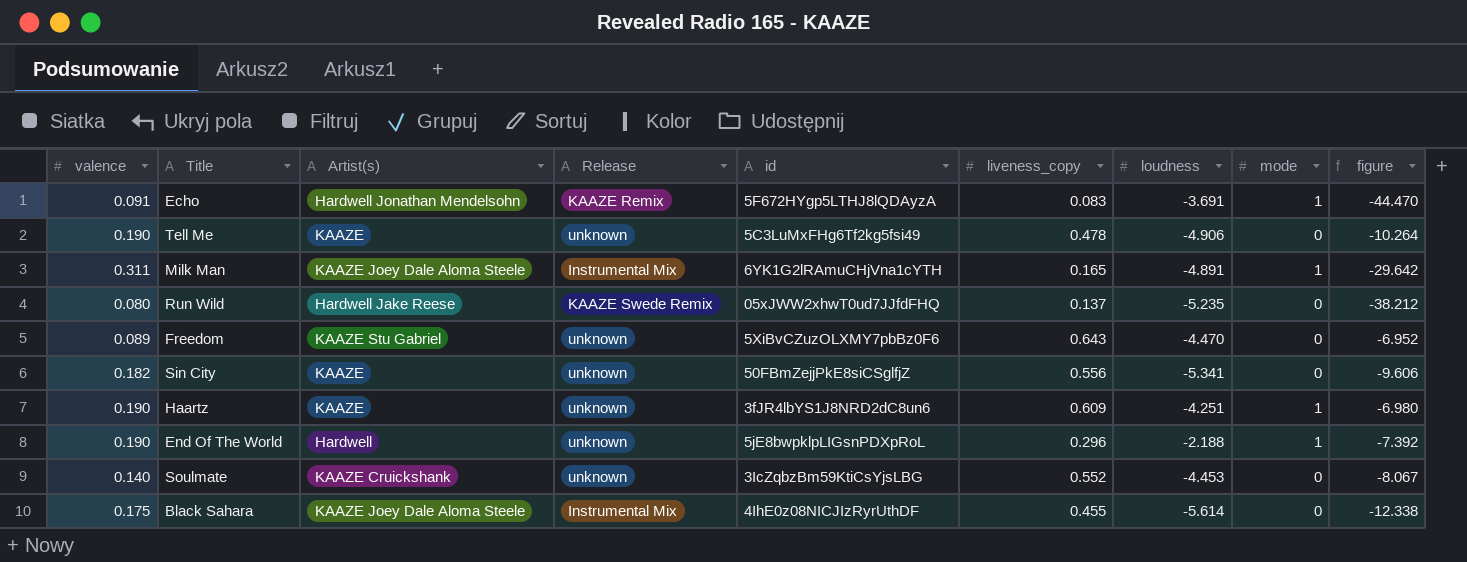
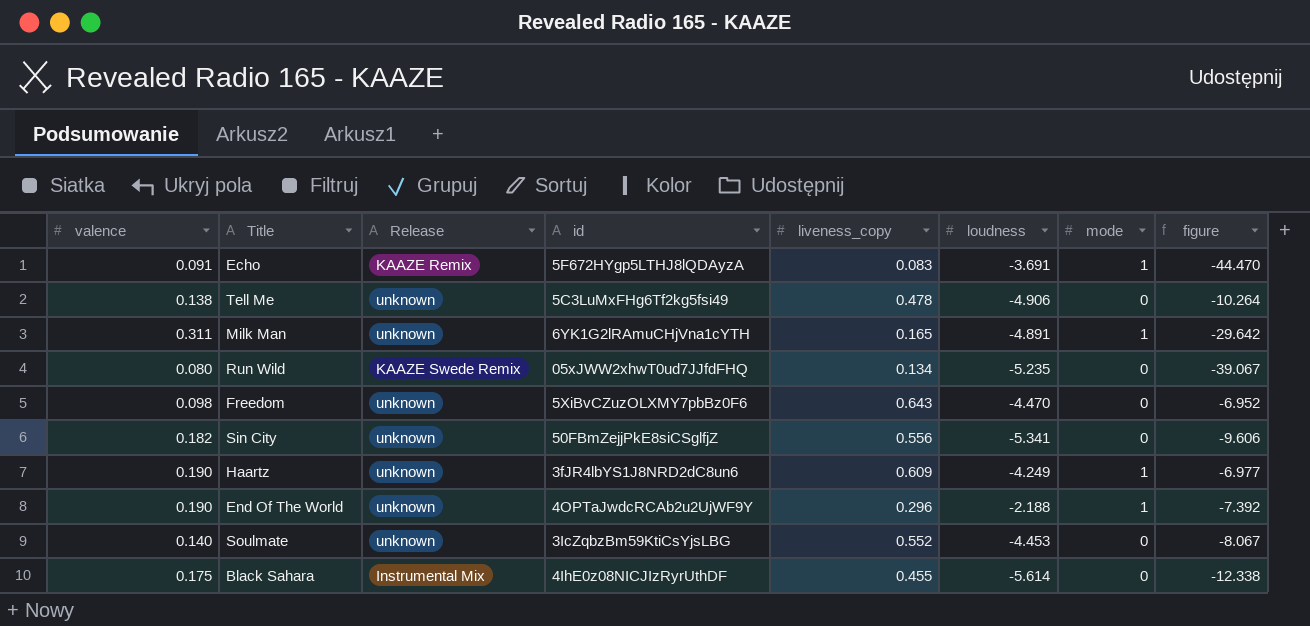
column Artist(s) | position: 3 -> none
Tell Me | valence: 0.190 -> 0.138
Milk Man | Release: Instrumental Mix -> unknown
Run Wild | liveness_copy: 0.137 -> 0.134
Run Wild | figure: -38.212 -> -39.067
Freedom | valence: 0.089 -> 0.098
Haartz | loudness: -4.251 -> -4.249
Haartz | figure: -6.980 -> -6.977
End Of The World | id: 5jE8bwpklpLIGsnPDXpRoL -> 4OPTaJwdcRCAb2u2UjWF9Y

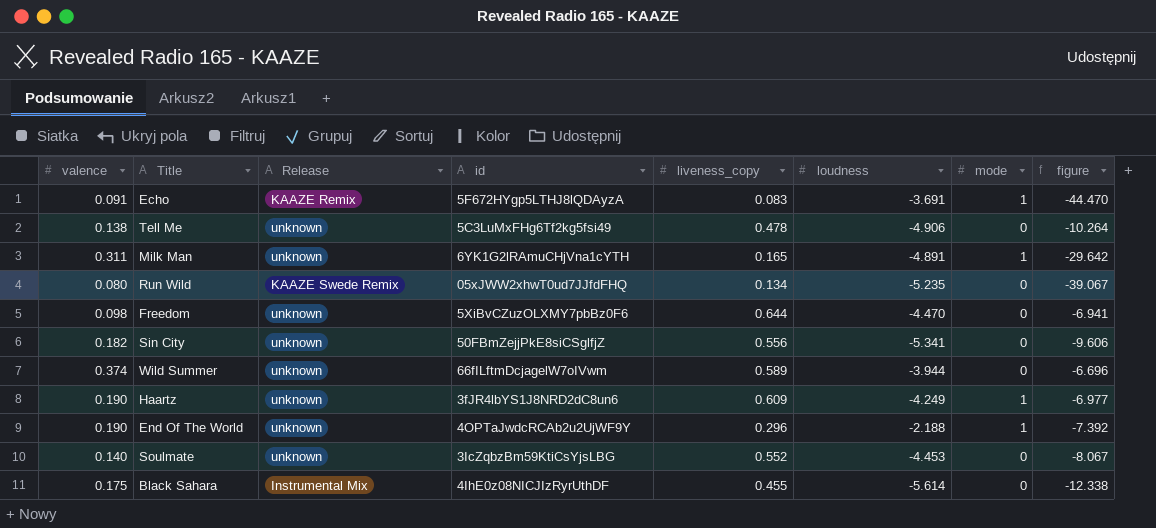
Freedom | liveness_copy: 0.643 -> 0.644
Freedom | figure: -6.952 -> -6.941
row Wild Summer: none -> 0.374 | unknown | 66fILftmDcjagelW7oIVwm | 0.589 | -3.944 | 0 | -6.696

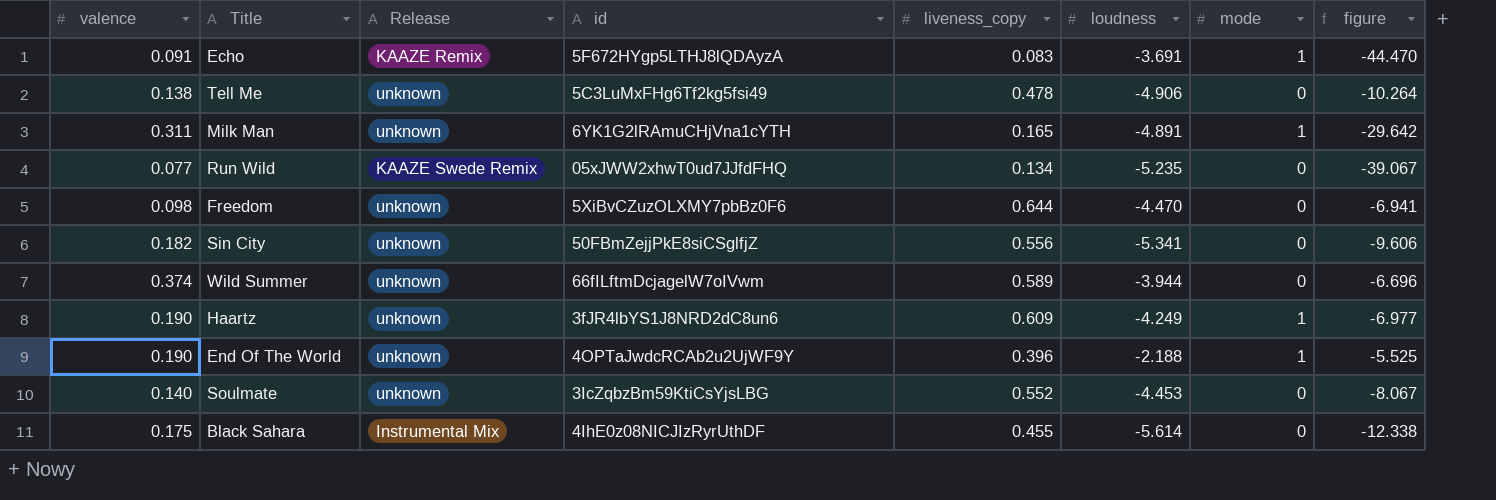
Run Wild | valence: 0.080 -> 0.077
End Of The World | liveness_copy: 0.296 -> 0.396
End Of The World | figure: -7.392 -> -5.525

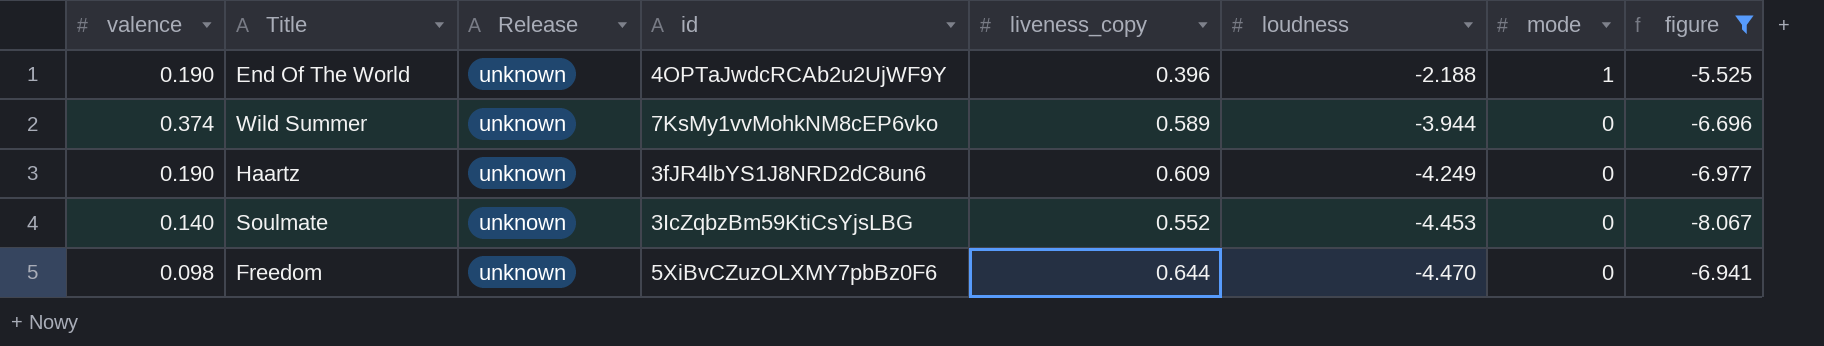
filter: none -> figure >= -8.067
row order: none -> loudness descending
Wild Summer | id: 66fILftmDcjagelW7oIVwm -> 7KsMy1vvMohkNM8cEP6vko
Haartz | mode: 1 -> 0

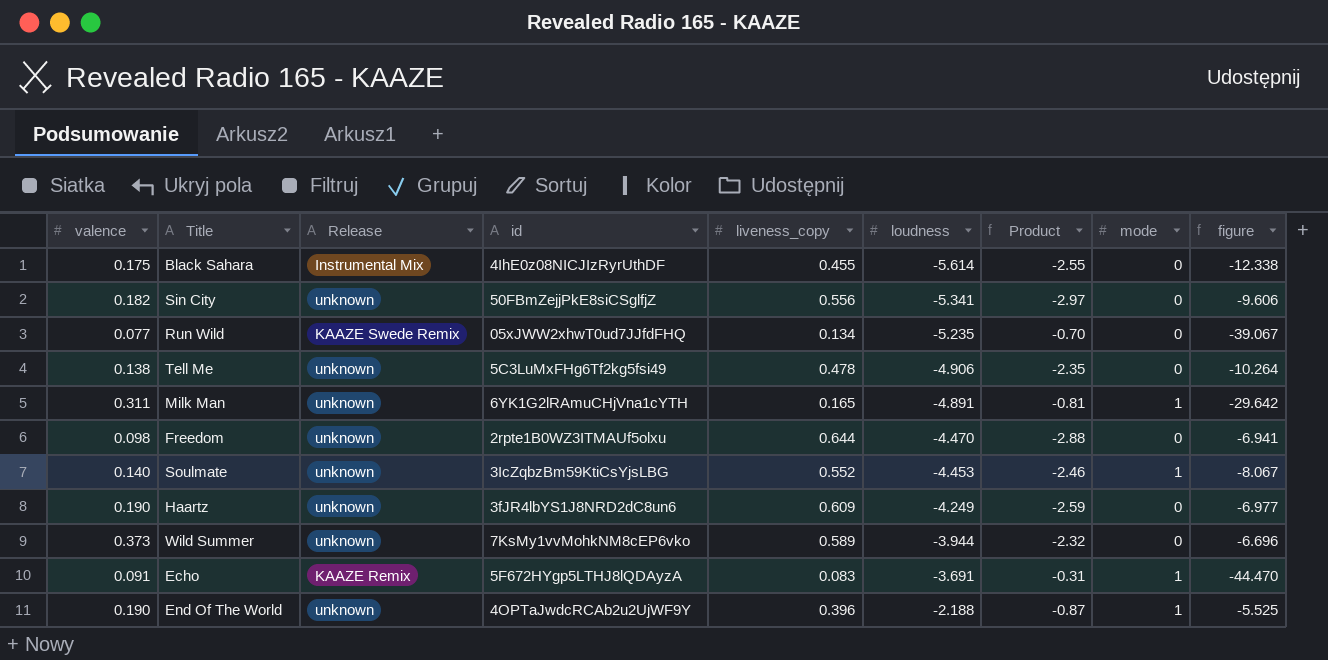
filter: figure >= -8.067 -> none
row order: loudness descending -> loudness ascending
column Product | formula: none -> [liveness_copy] * [loudness]
Freedom | id: 5XiBvCZuzOLXMY7pbBz0F6 -> 2rpte1B0WZ3ITMAUf5olxu
Soulmate | mode: 0 -> 1
Wild Summer | valence: 0.374 -> 0.373

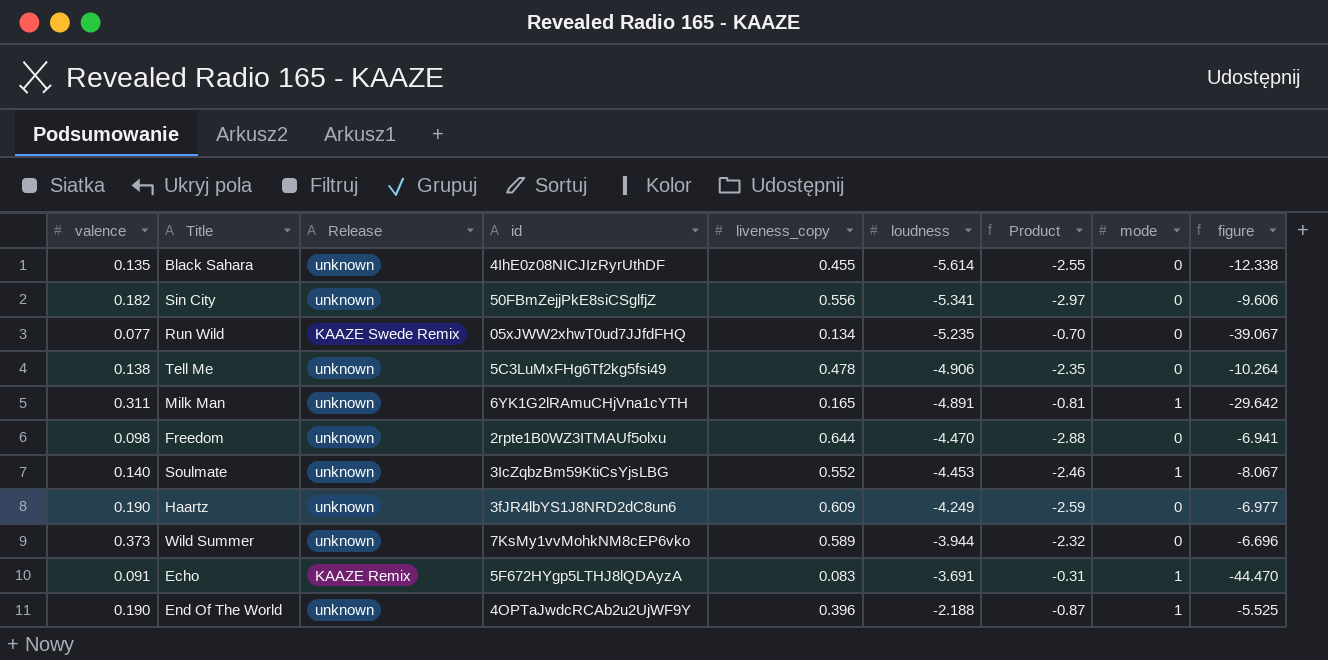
Black Sahara | valence: 0.175 -> 0.135
Black Sahara | Release: Instrumental Mix -> unknown

